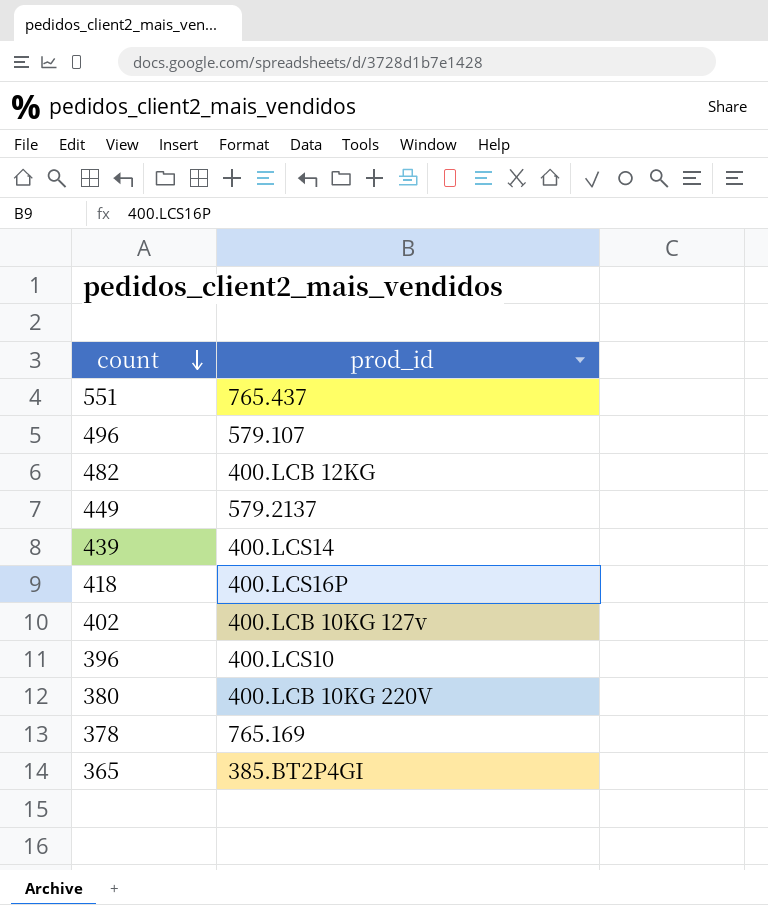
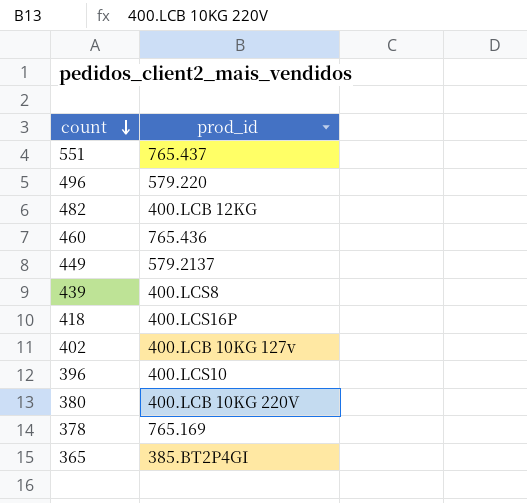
496 | prod_id: 579.107 -> 579.220
row 460: none -> 765.436
439 | prod_id: 400.LCS14 -> 400.LCS8

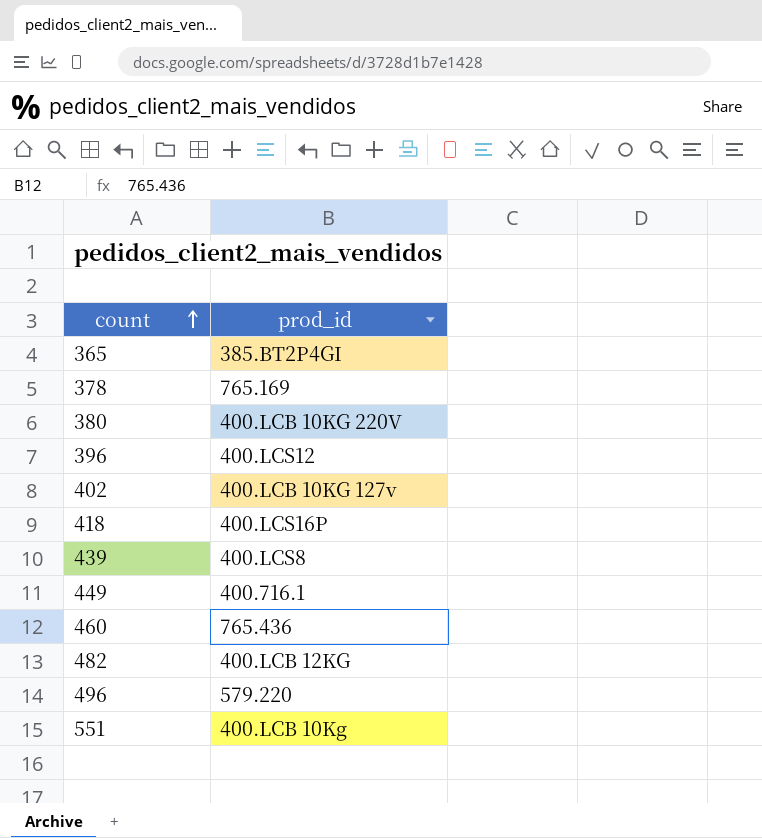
row order: count descending -> count ascending
396 | prod_id: 400.LCS10 -> 400.LCS12
449 | prod_id: 579.2137 -> 400.716.1
551 | prod_id: 765.437 -> 400.LCB 10Kg

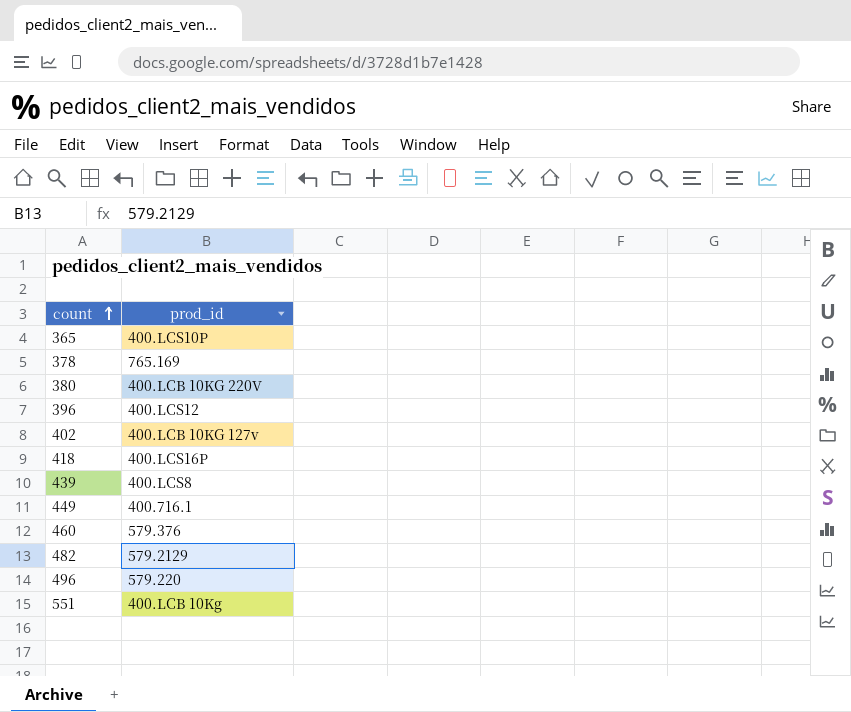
365 | prod_id: 385.BT2P4GI -> 400.LCS10P
460 | prod_id: 765.436 -> 579.376
482 | prod_id: 400.LCB 12KG -> 579.2129

